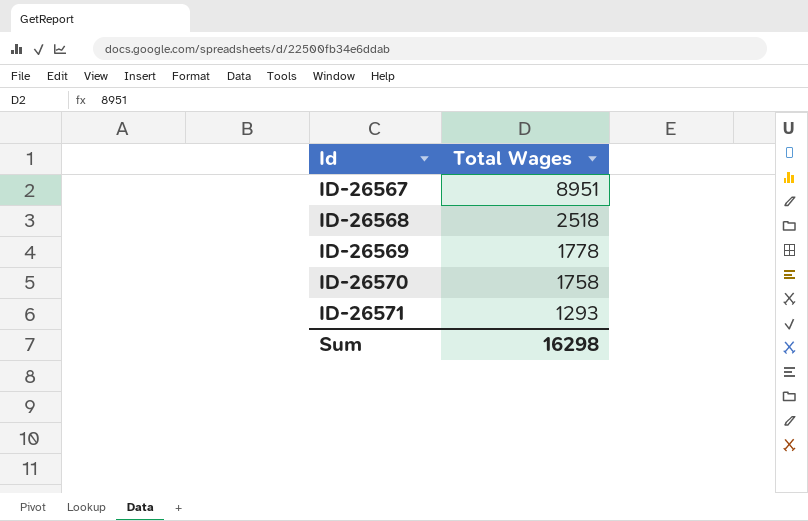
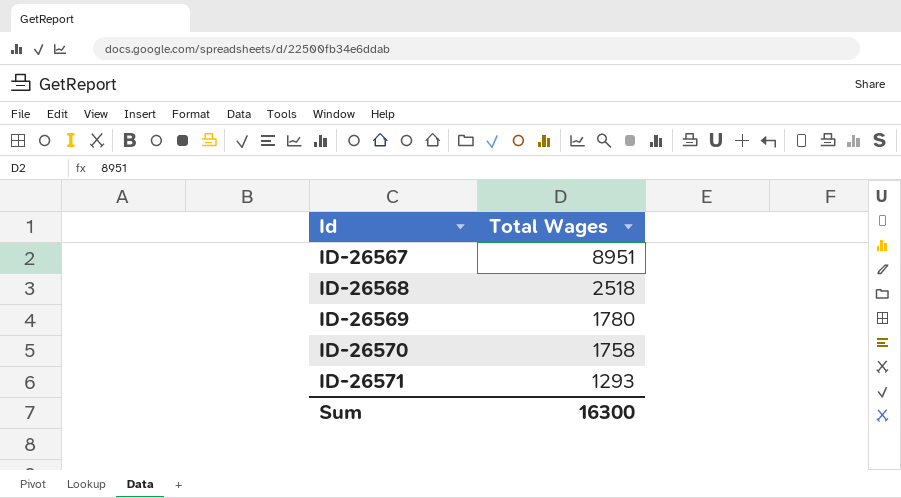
ID-26569 | Total Wages: 1778 -> 1780
Sum | Total Wages: 16298 -> 16300

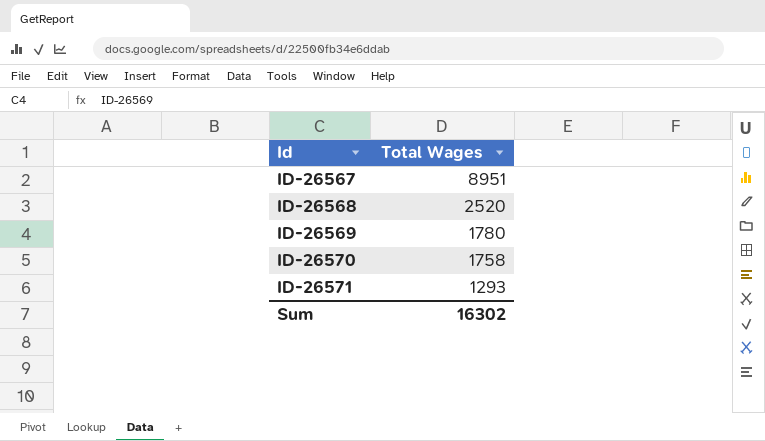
ID-26568 | Total Wages: 2518 -> 2520
Sum | Total Wages: 16300 -> 16302

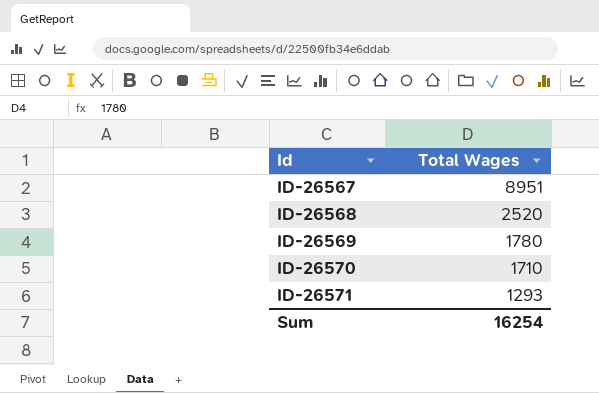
ID-26570 | Total Wages: 1758 -> 1710
Sum | Total Wages: 16302 -> 16254

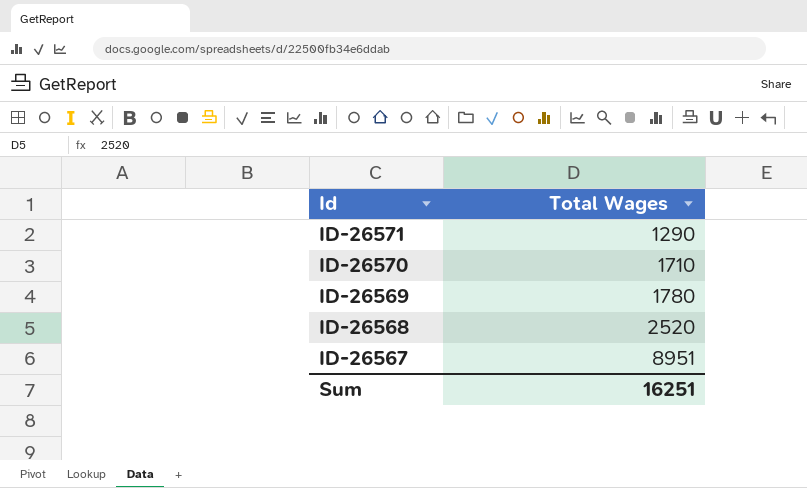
row order: Id ascending -> Id descending
ID-26571 | Total Wages: 1293 -> 1290
Sum | Total Wages: 16254 -> 16251

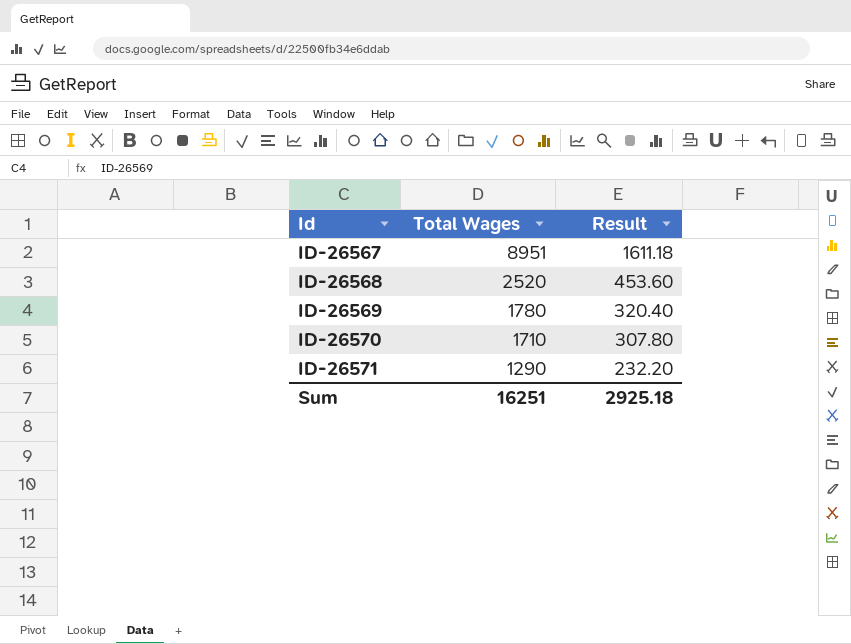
row order: Id descending -> Id ascending
column Result | formula: none -> [Total Wages] * 0.18

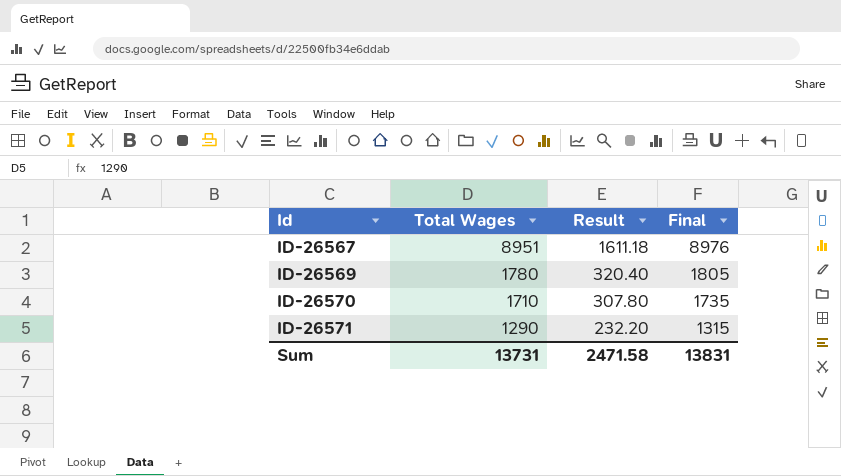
column Final | formula: none -> [Total Wages] + 25
row ID-26568: 2520 | 453.60 -> none
Sum | Total Wages: 16251 -> 13731
Sum | Result: 2925.18 -> 2471.58

